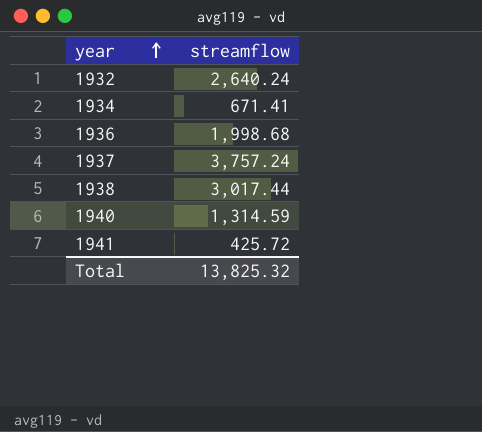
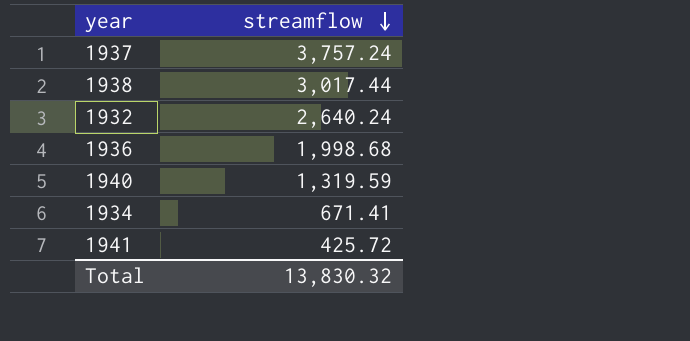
row order: year ascending -> streamflow descending
1940 | streamflow: 1,314.59 -> 1,319.59
Total | streamflow: 13,825.32 -> 13,830.32

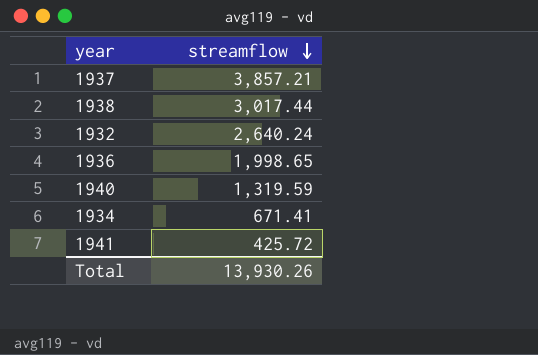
1937 | streamflow: 3,757.24 -> 3,857.21
1936 | streamflow: 1,998.68 -> 1,998.65
Total | streamflow: 13,830.32 -> 13,930.26

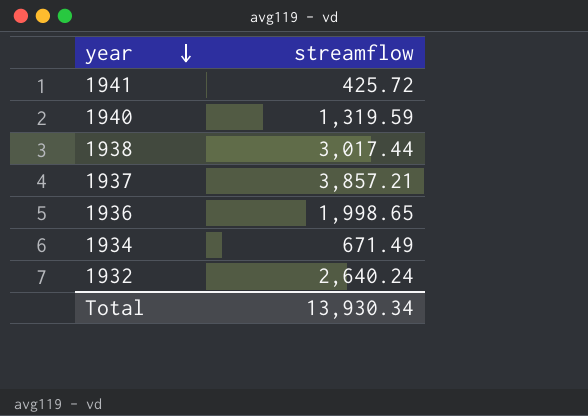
row order: streamflow descending -> year descending
1934 | streamflow: 671.41 -> 671.49
Total | streamflow: 13,930.26 -> 13,930.34

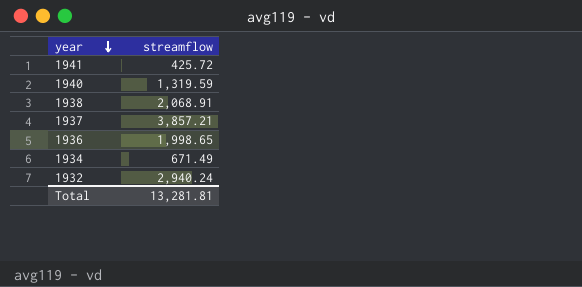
1938 | streamflow: 3,017.44 -> 2,068.91
1932 | streamflow: 2,640.24 -> 2,940.24
Total | streamflow: 13,930.34 -> 13,281.81

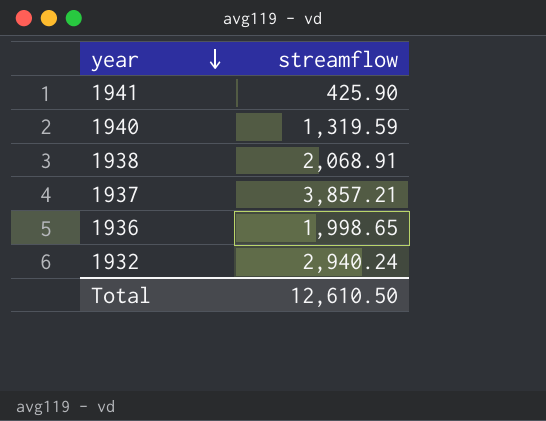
row 1934: 671.49 -> none
1941 | streamflow: 425.72 -> 425.90
Total | streamflow: 13,281.81 -> 12,610.50

